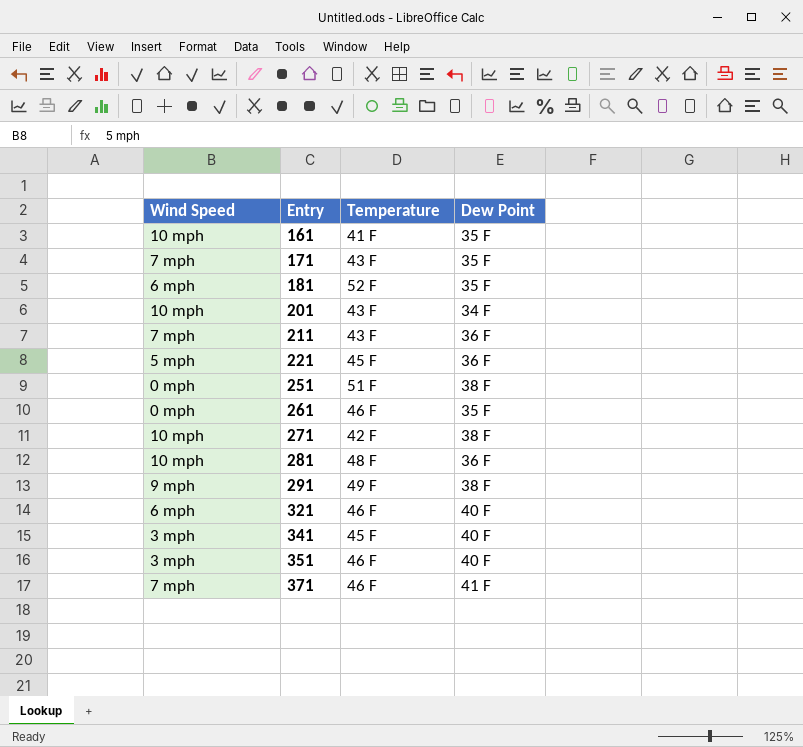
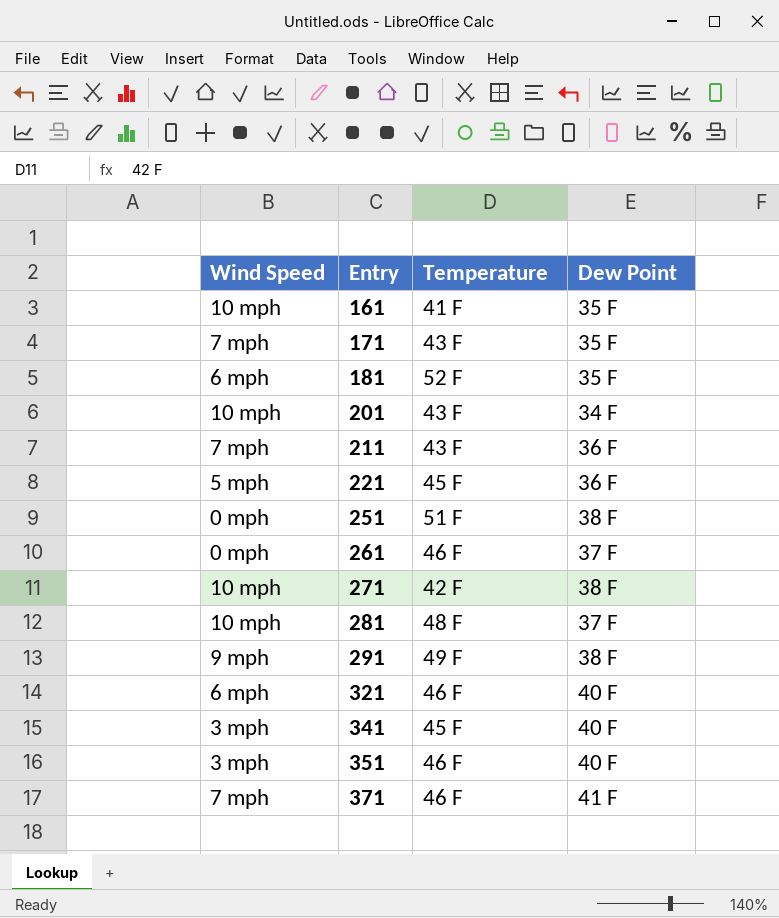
261 | Dew Point: 35 F -> 37 F
281 | Dew Point: 36 F -> 37 F

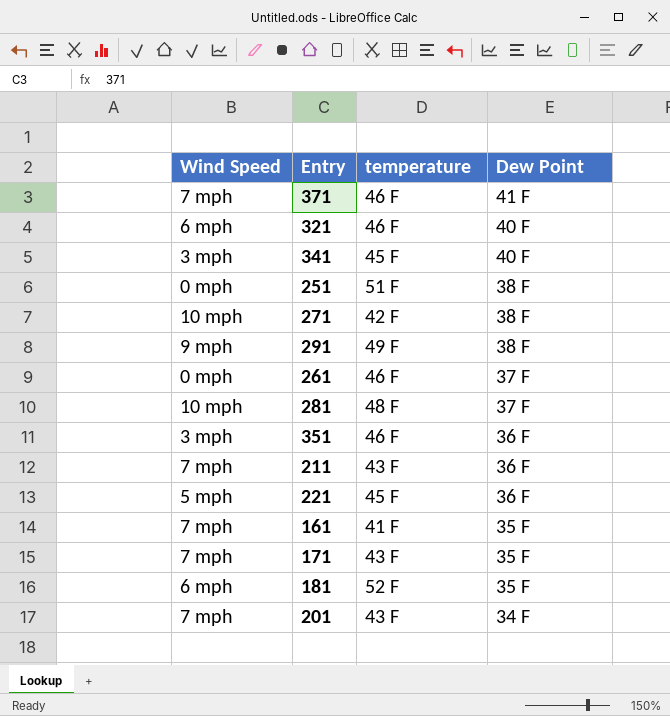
row order: Entry ascending -> Dew Point descending
column name: Temperature -> temperature
351 | Dew Point: 40 F -> 36 F
161 | Wind Speed: 10 mph -> 7 mph
201 | Wind Speed: 10 mph -> 7 mph

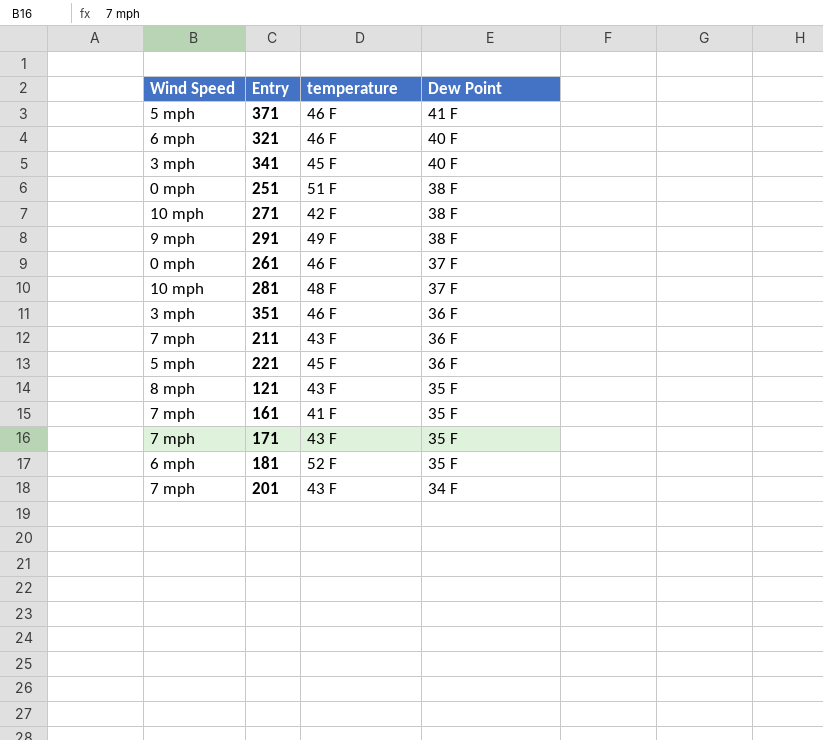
371 | Wind Speed: 7 mph -> 5 mph
row 121: none -> 8 mph | 43 F | 35 F

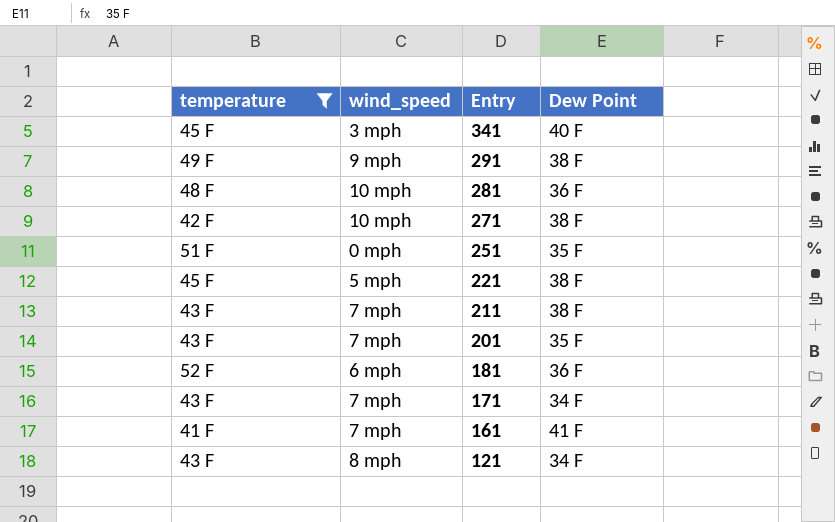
filter: none -> temperature != 46 F
row order: Dew Point descending -> Entry descending
column temperature | position: 3 -> 1
column name: Wind Speed -> wind_speed
281 | Dew Point: 37 F -> 36 F
251 | Dew Point: 38 F -> 35 F
221 | Dew Point: 36 F -> 38 F
211 | Dew Point: 36 F -> 38 F
201 | Dew Point: 34 F -> 35 F
181 | Dew Point: 35 F -> 36 F
171 | Dew Point: 35 F -> 34 F
161 | Dew Point: 35 F -> 41 F
121 | Dew Point: 35 F -> 34 F

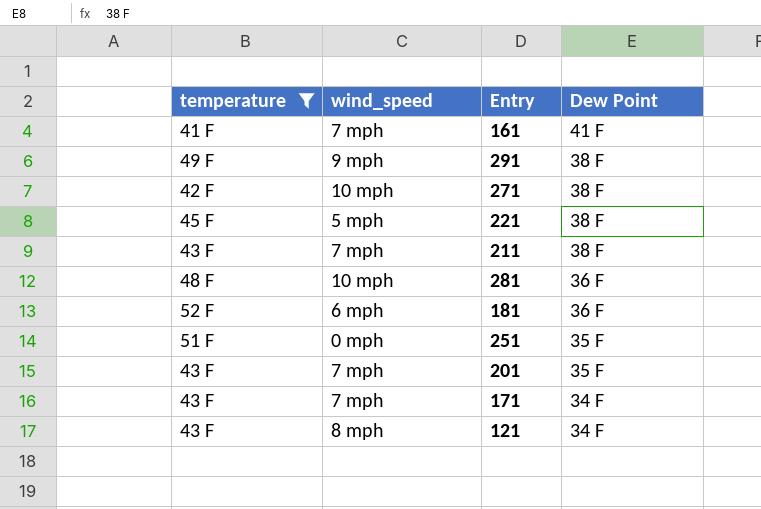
row order: Entry descending -> Dew Point descending
row 341: 45 F | 3 mph | 40 F -> none

